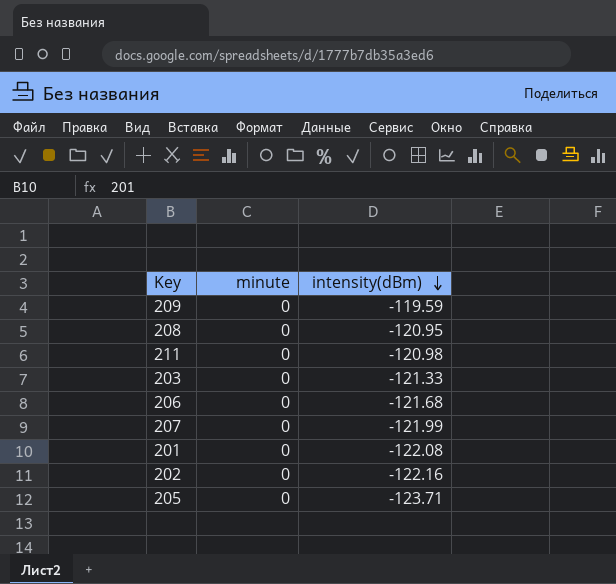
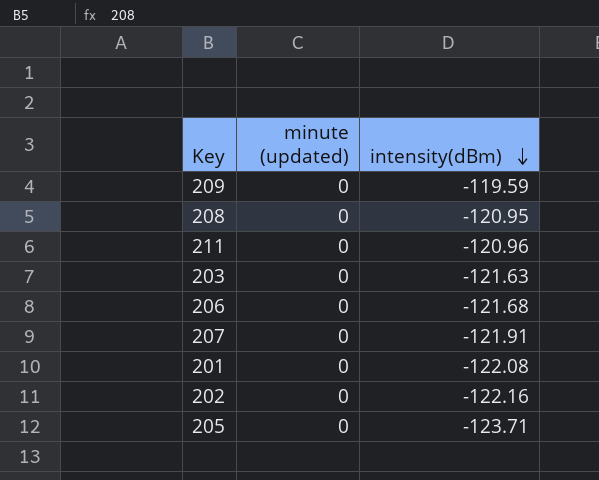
column name: minute -> minute (updated)
211 | intensity(dBm): -120.98 -> -120.96
203 | intensity(dBm): -121.33 -> -121.63
207 | intensity(dBm): -121.99 -> -121.91

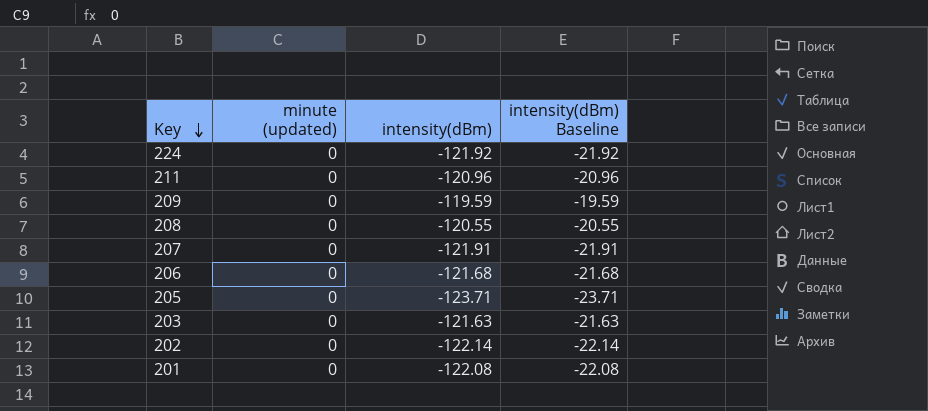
row order: intensity(dBm) descending -> Key descending
column intensity(dBm) Baseline | formula: none -> [intensity(dBm)] + 100
row 224: none -> 0 | -121.92 | -21.92
208 | intensity(dBm): -120.95 -> -120.55
202 | intensity(dBm): -122.16 -> -122.14

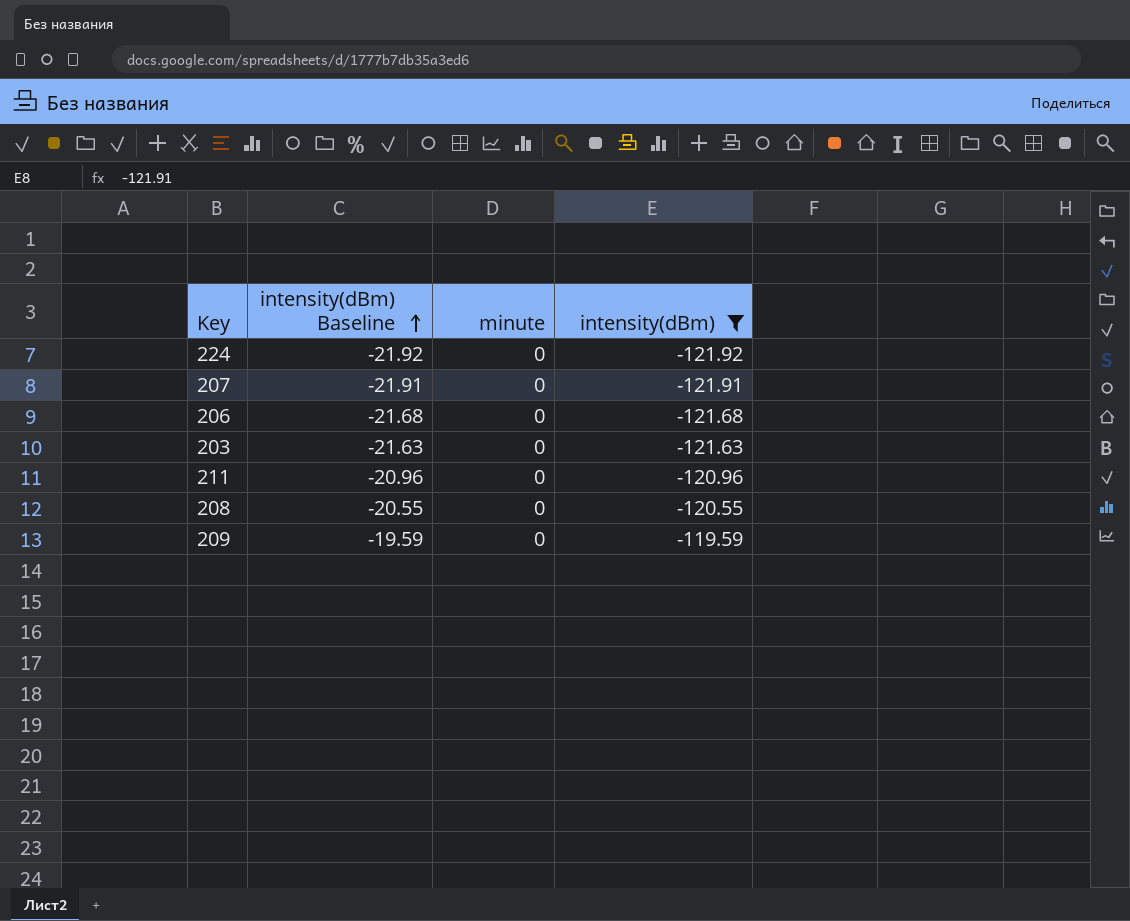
filter: none -> intensity(dBm) >= -121.92
row order: Key descending -> intensity(dBm) Baseline ascending
column intensity(dBm) Baseline | position: 4 -> 2
column name: minute (updated) -> minute

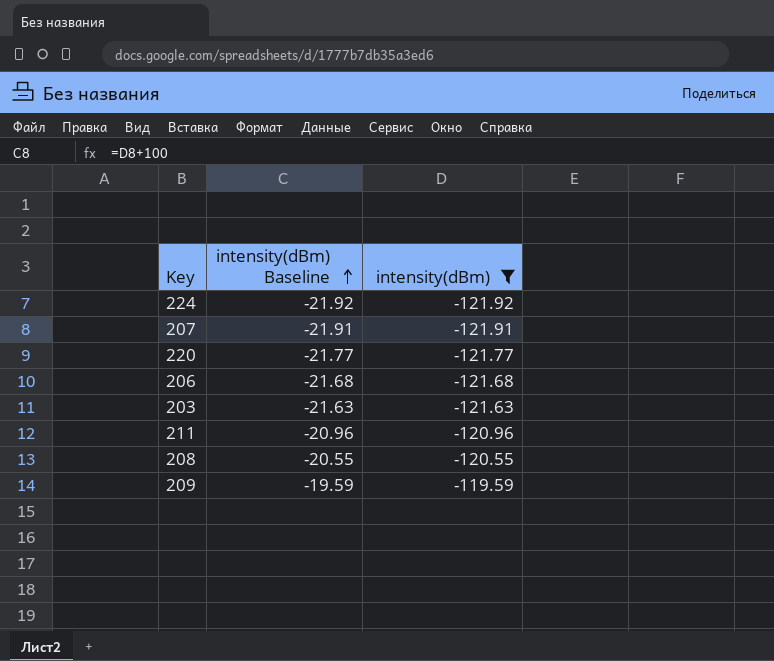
column minute | position: 3 -> none
row 220: none -> -21.77 | -121.77

